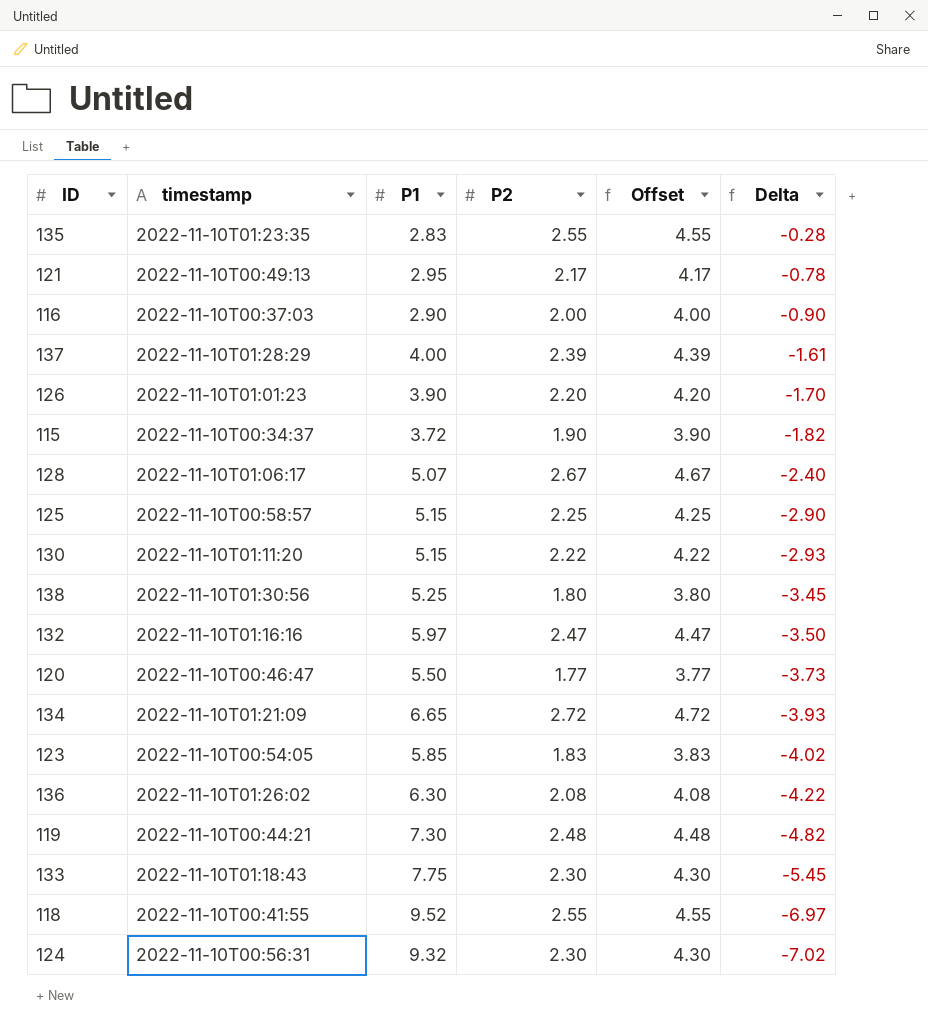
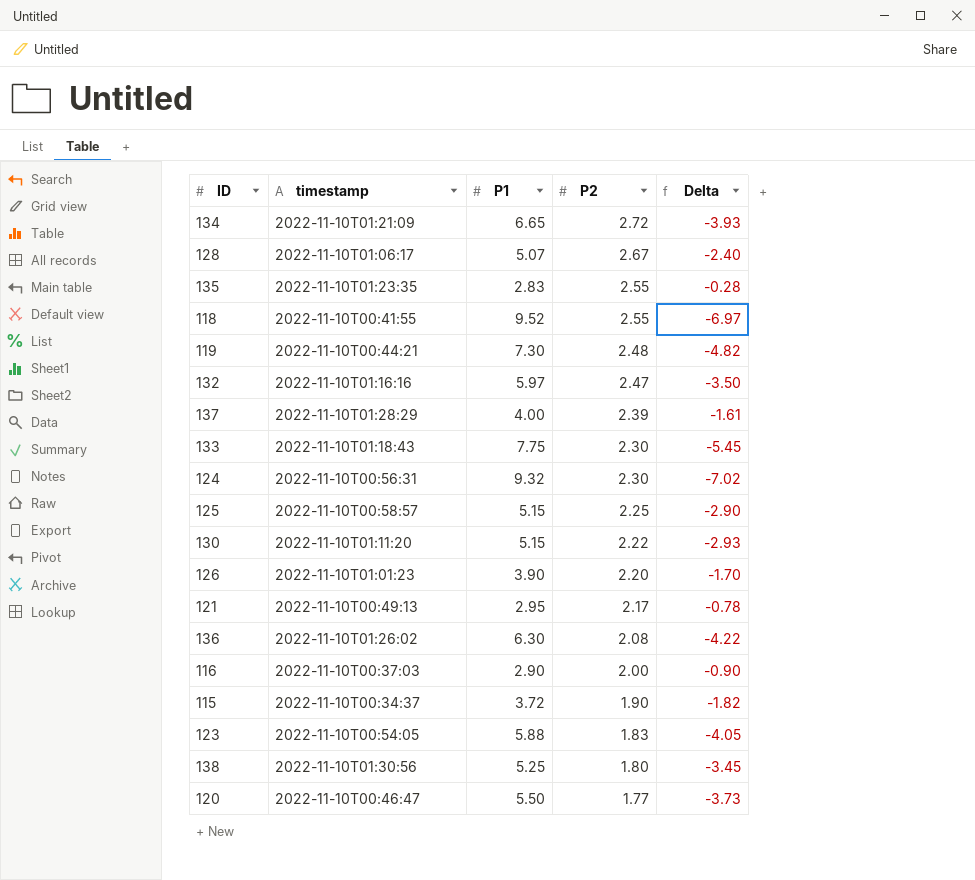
row order: Delta descending -> P2 descending
column Offset | formula: [P2] + 2 -> none
123 | P1: 5.85 -> 5.88
123 | Delta: -4.02 -> -4.05

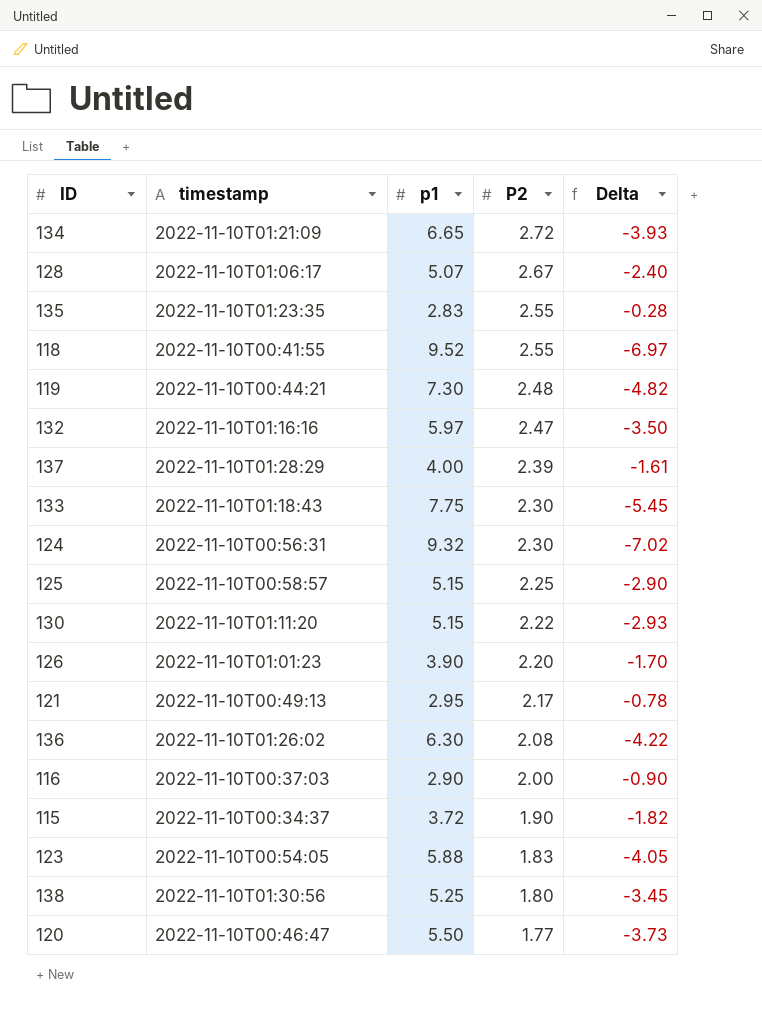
column name: P1 -> p1

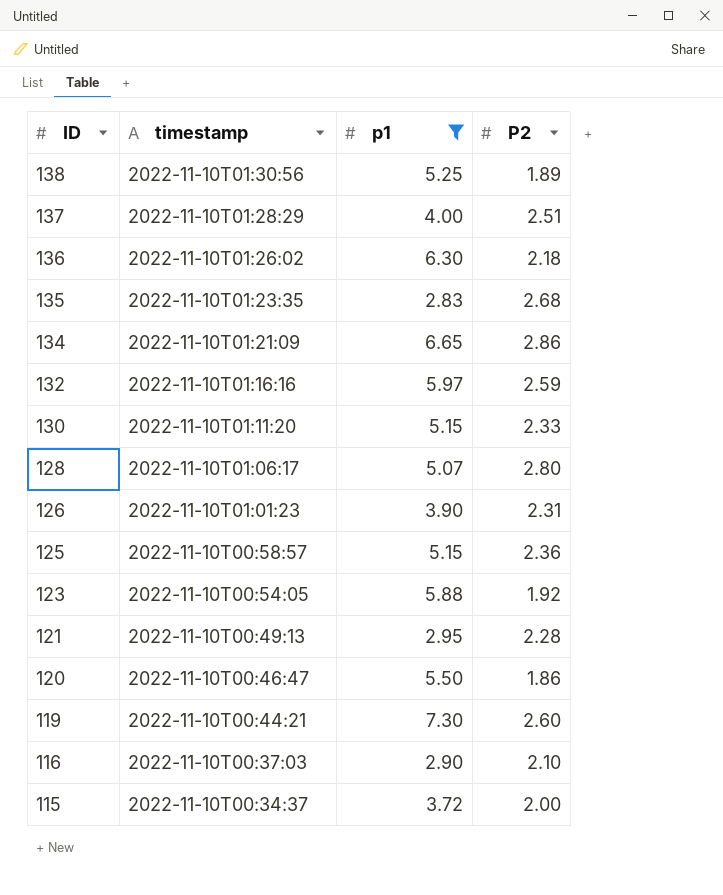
filter: none -> p1 <= 7.30
row order: P2 descending -> ID descending
column Delta | formula: [P2] - [p1] -> none
138 | P2: 1.80 -> 1.89
137 | P2: 2.39 -> 2.51
136 | P2: 2.08 -> 2.18
135 | P2: 2.55 -> 2.68
134 | P2: 2.72 -> 2.86
132 | P2: 2.47 -> 2.59
130 | P2: 2.22 -> 2.33
128 | P2: 2.67 -> 2.80
126 | P2: 2.20 -> 2.31
125 | P2: 2.25 -> 2.36
123 | P2: 1.83 -> 1.92
121 | P2: 2.17 -> 2.28
120 | P2: 1.77 -> 1.86
119 | P2: 2.48 -> 2.60
116 | P2: 2.00 -> 2.10
115 | P2: 1.90 -> 2.00

